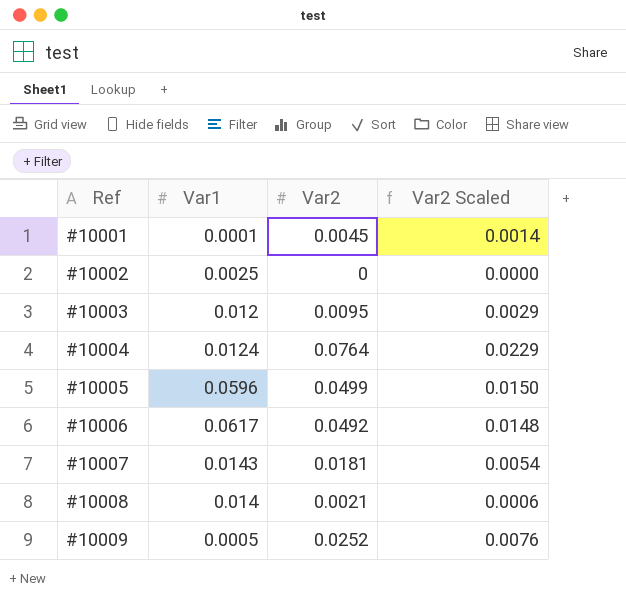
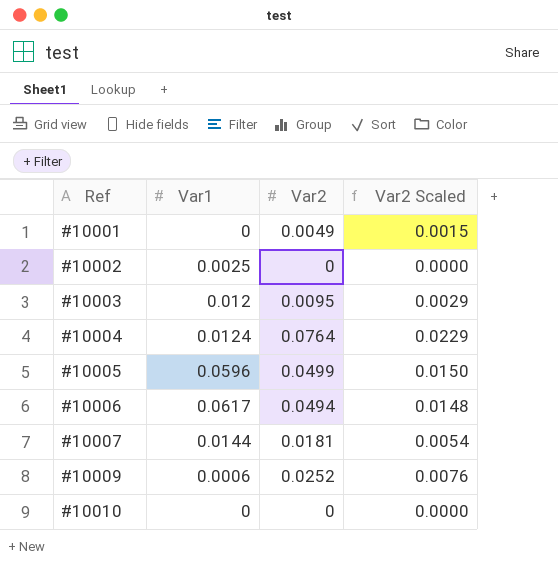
row #10008: 0.014 | 0.0021 | 0.0006 -> none
#10001 | Var1: 0.0001 -> 0
#10001 | Var2: 0.0045 -> 0.0049
#10001 | Var2 Scaled: 0.0014 -> 0.0015
#10006 | Var2: 0.0492 -> 0.0494
#10007 | Var1: 0.0143 -> 0.0144
#10009 | Var1: 0.0005 -> 0.0006
row #10010: none -> 0 | 0 | 0.0000

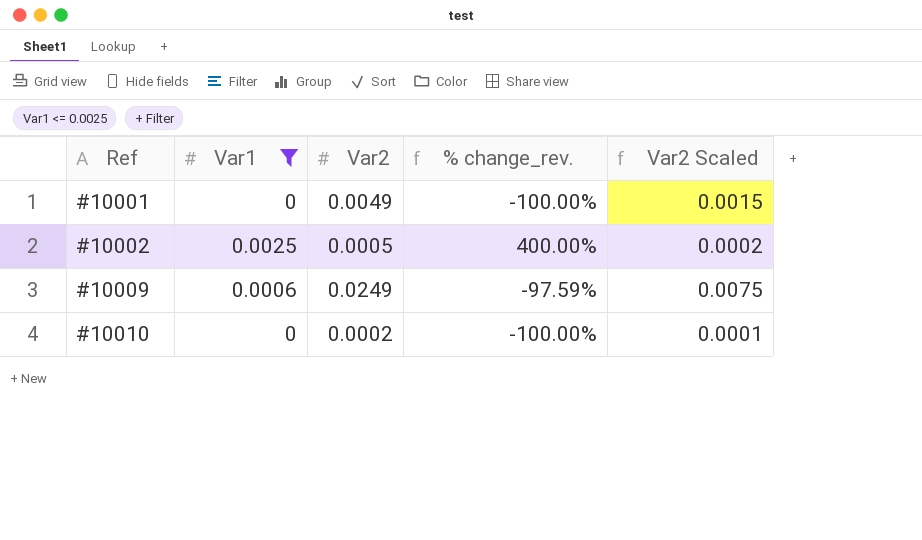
filter: none -> Var1 <= 0.0025
column % change_rev. | formula: none -> ([Var1] - [Var2]) / [Var2]
#10002 | Var2: 0 -> 0.0005
#10002 | Var2 Scaled: 0.0000 -> 0.0002
#10009 | Var2: 0.0252 -> 0.0249
#10009 | Var2 Scaled: 0.0076 -> 0.0075
#10010 | Var2: 0 -> 0.0002
#10010 | Var2 Scaled: 0.0000 -> 0.0001

